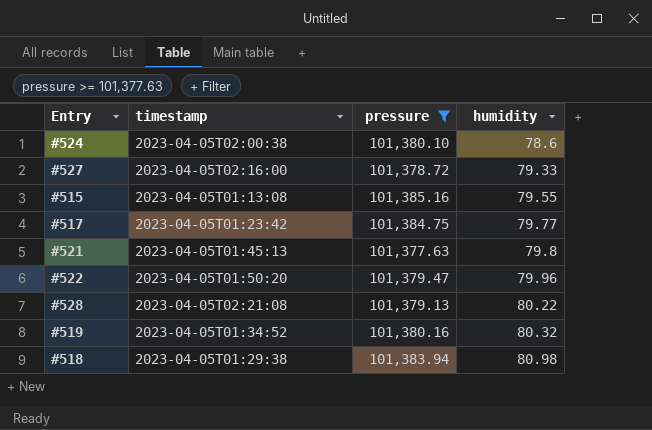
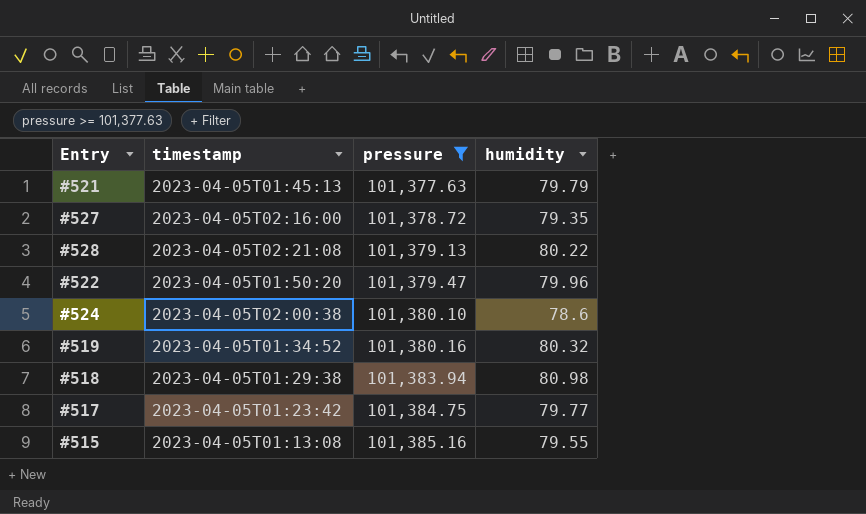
row order: humidity ascending -> pressure ascending
#521 | humidity: 79.8 -> 79.79
#527 | humidity: 79.33 -> 79.35

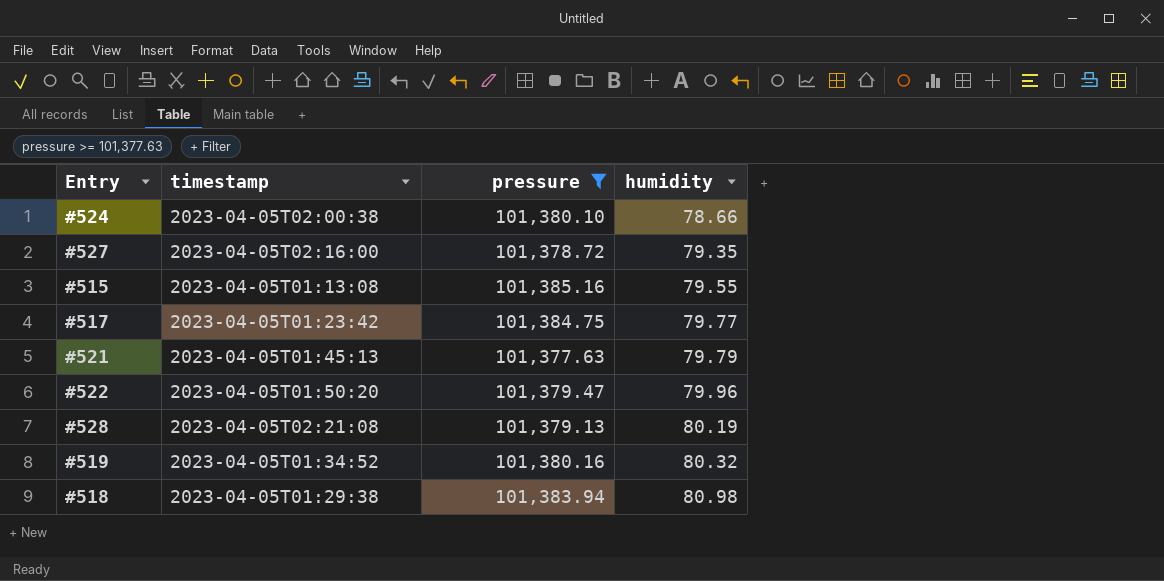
row order: pressure ascending -> humidity ascending
#524 | humidity: 78.6 -> 78.66
#528 | humidity: 80.22 -> 80.19

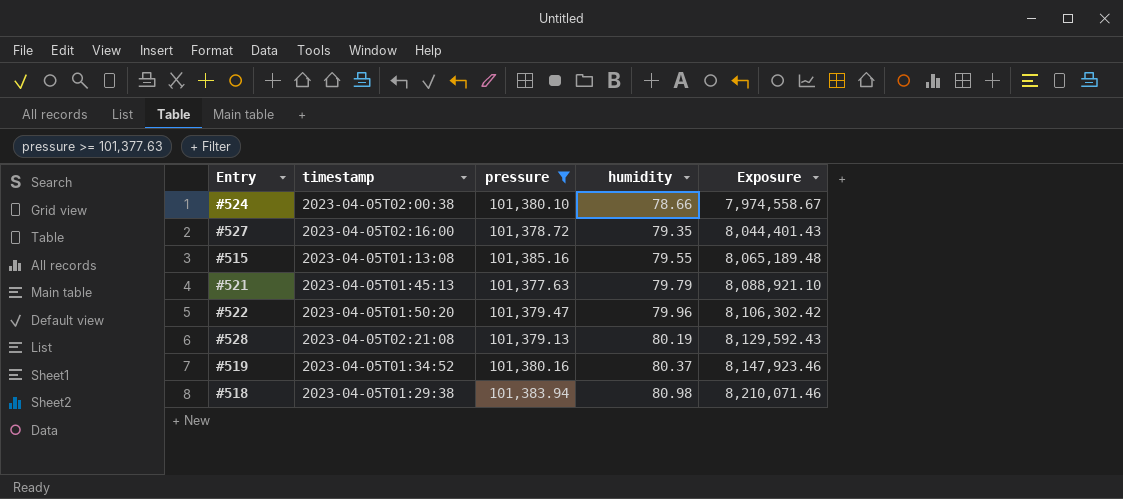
column Exposure | formula: none -> [pressure] * [humidity]
row #517: 2023-04-05T01:23:42 | 101,384.75 | 79.77 -> none
#519 | humidity: 80.32 -> 80.37

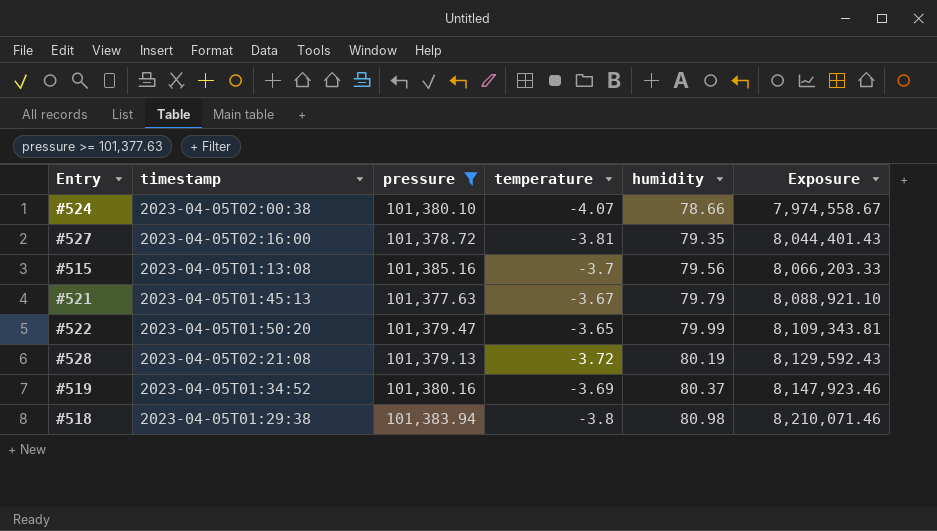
column temperature | position: none -> 4
#515 | humidity: 79.55 -> 79.56
#515 | Exposure: 8,065,189.48 -> 8,066,203.33
#522 | humidity: 79.96 -> 79.99
#522 | Exposure: 8,106,302.42 -> 8,109,343.81

